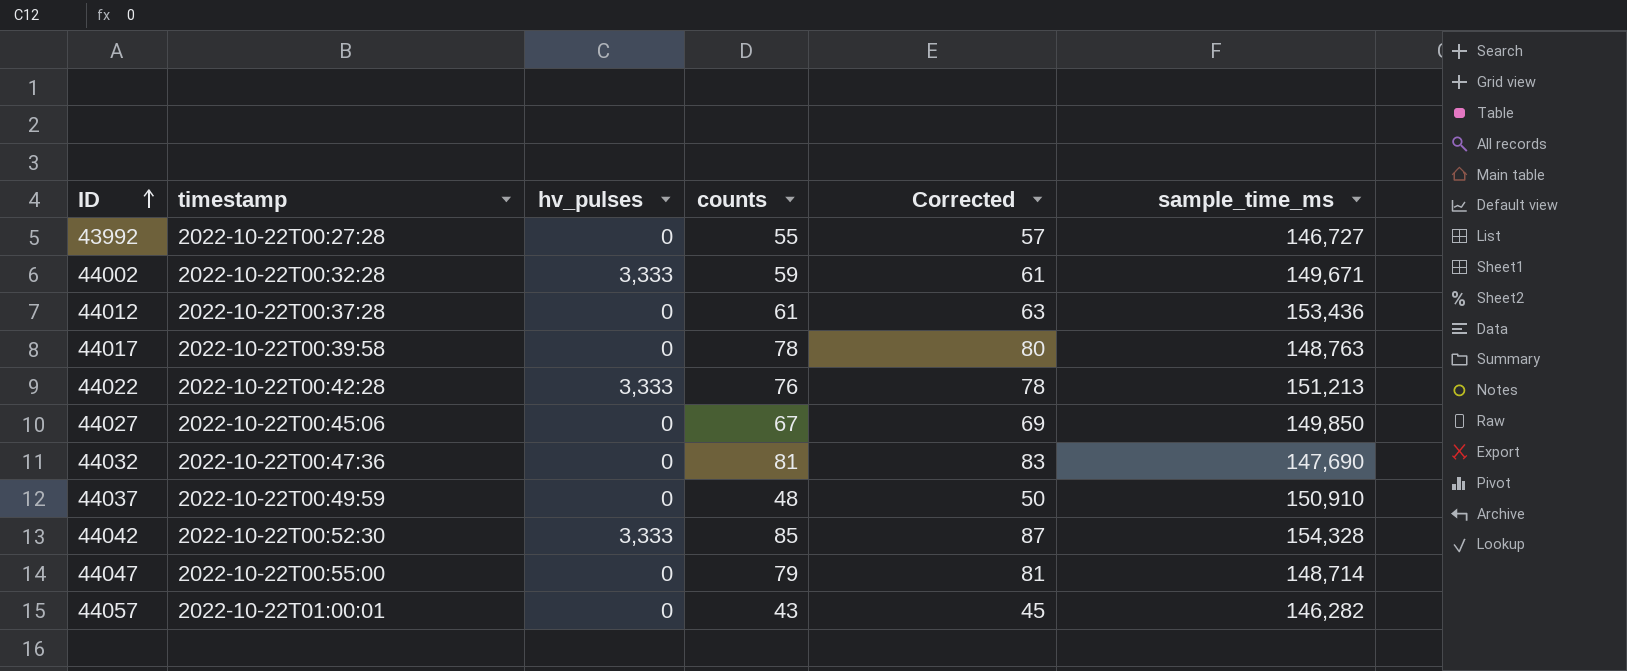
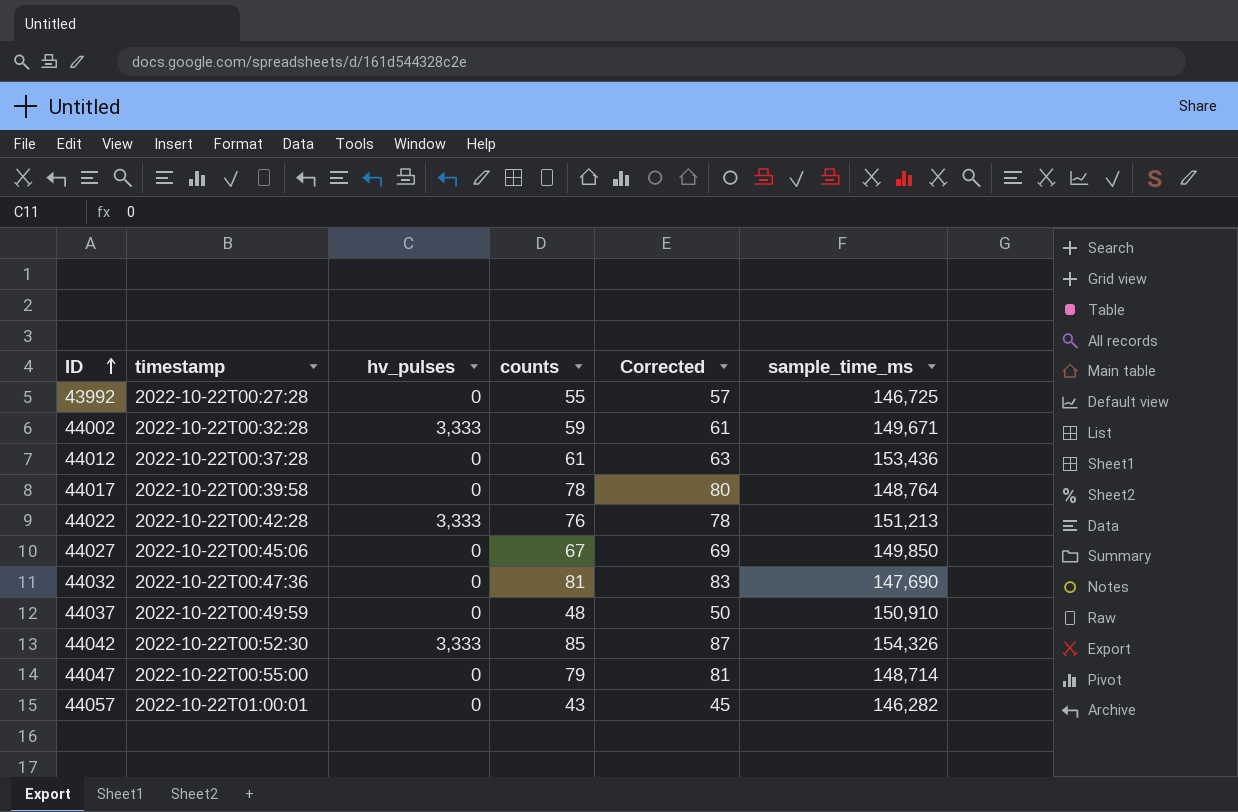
43992 | sample_time_ms: 146,727 -> 146,725
44017 | sample_time_ms: 148,763 -> 148,764
44042 | sample_time_ms: 154,328 -> 154,326

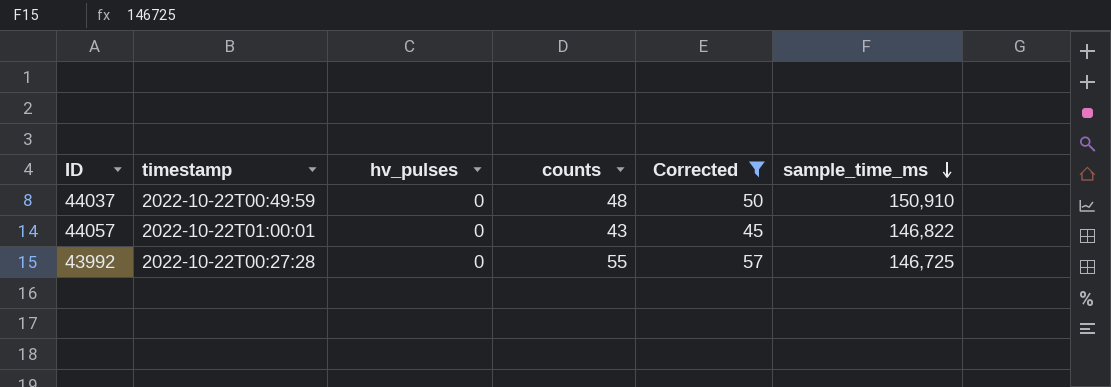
filter: none -> Corrected <= 57
row order: ID ascending -> sample_time_ms descending
44057 | sample_time_ms: 146,282 -> 146,822

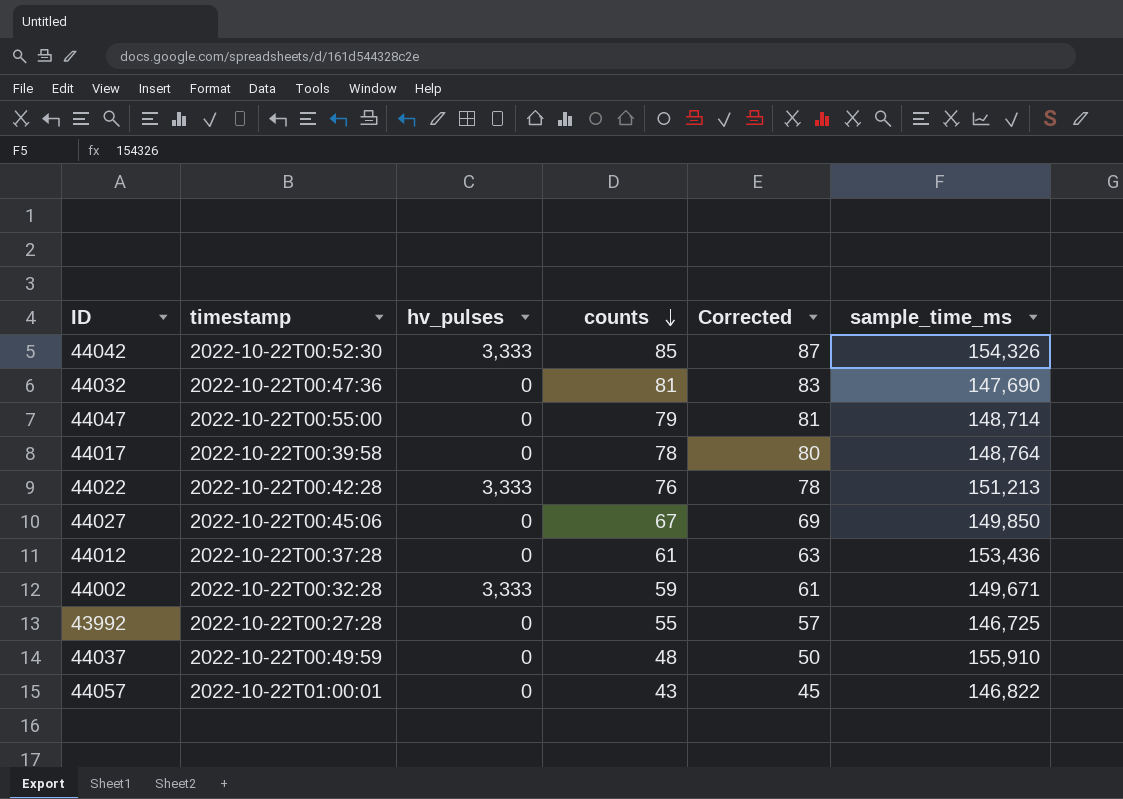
filter: Corrected <= 57 -> none
row order: sample_time_ms descending -> counts descending
44037 | sample_time_ms: 150,910 -> 155,910

